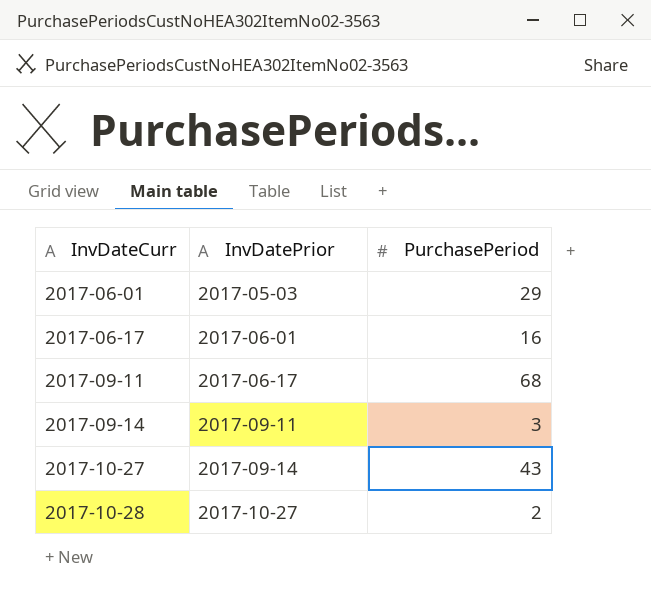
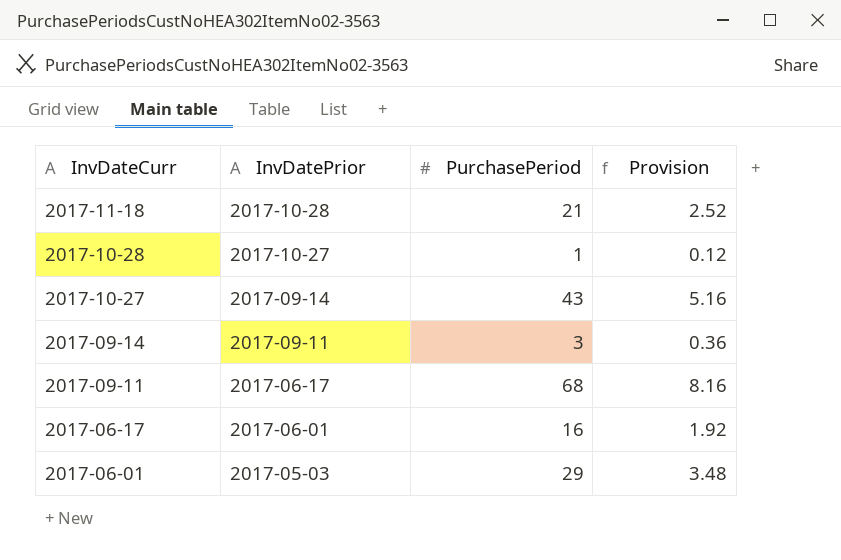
row order: InvDateCurr ascending -> InvDateCurr descending
column Provision | formula: none -> [PurchasePeriod] * 0.12
row 2017-11-18: none -> 2017-10-28 | 21 | 2.52
2017-10-28 | PurchasePeriod: 2 -> 1

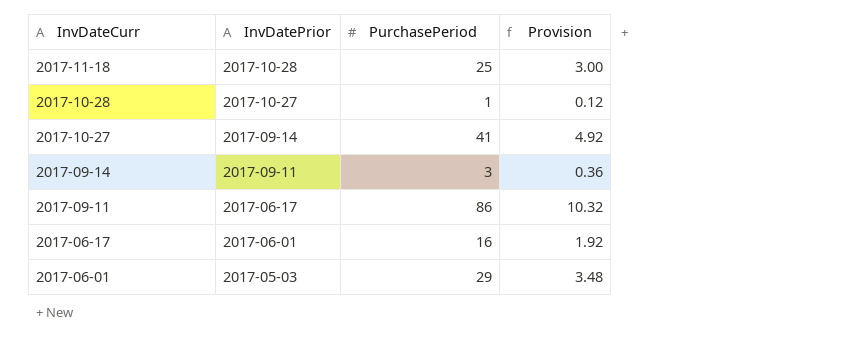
2017-11-18 | PurchasePeriod: 21 -> 25
2017-11-18 | Provision: 2.52 -> 3.00
2017-10-27 | PurchasePeriod: 43 -> 41
2017-10-27 | Provision: 5.16 -> 4.92
2017-09-11 | PurchasePeriod: 68 -> 86
2017-09-11 | Provision: 8.16 -> 10.32

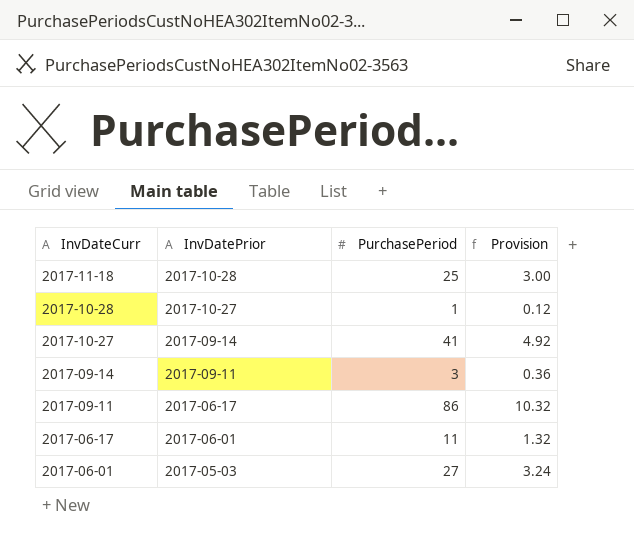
2017-06-17 | PurchasePeriod: 16 -> 11
2017-06-17 | Provision: 1.92 -> 1.32
2017-06-01 | PurchasePeriod: 29 -> 27
2017-06-01 | Provision: 3.48 -> 3.24

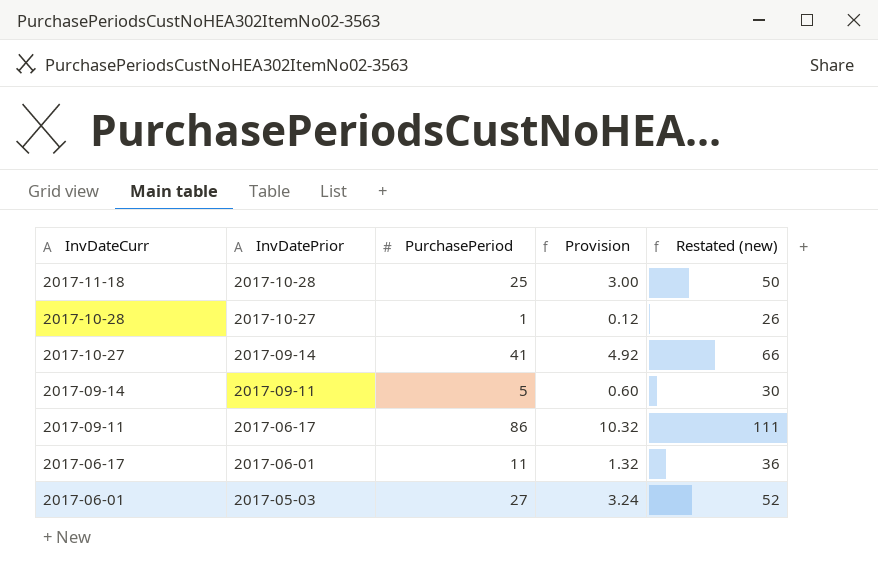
column Restated (new) | formula: none -> [PurchasePeriod] + 25
2017-09-14 | PurchasePeriod: 3 -> 5
2017-09-14 | Provision: 0.36 -> 0.60

